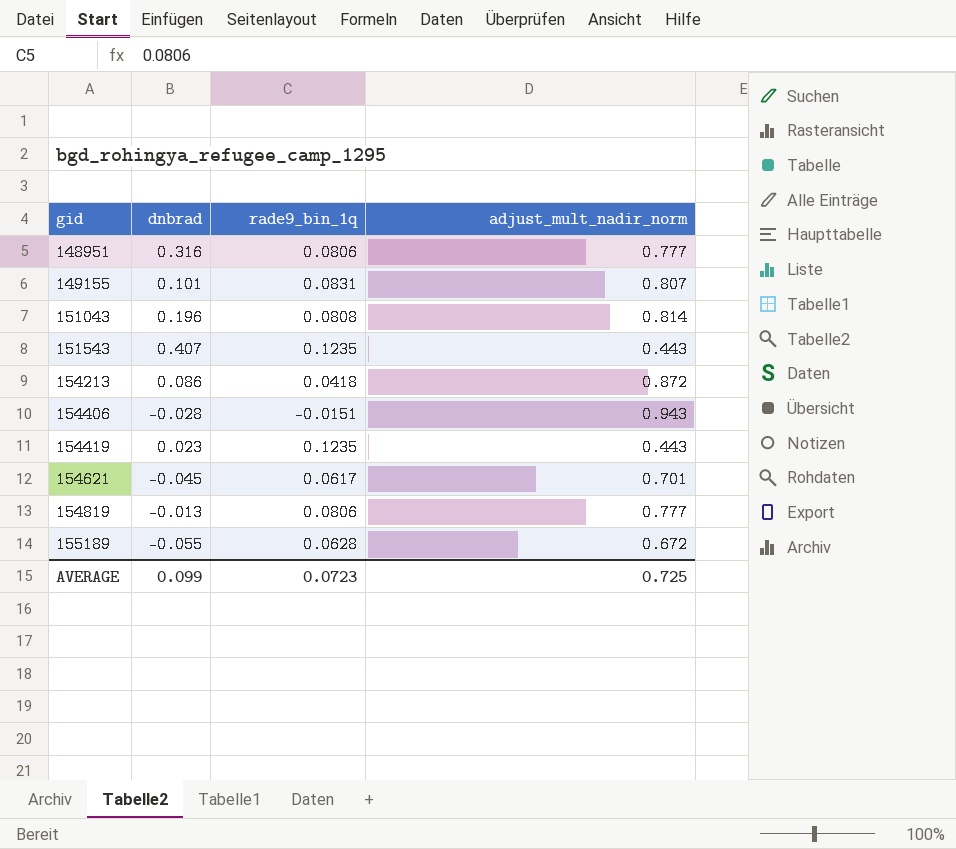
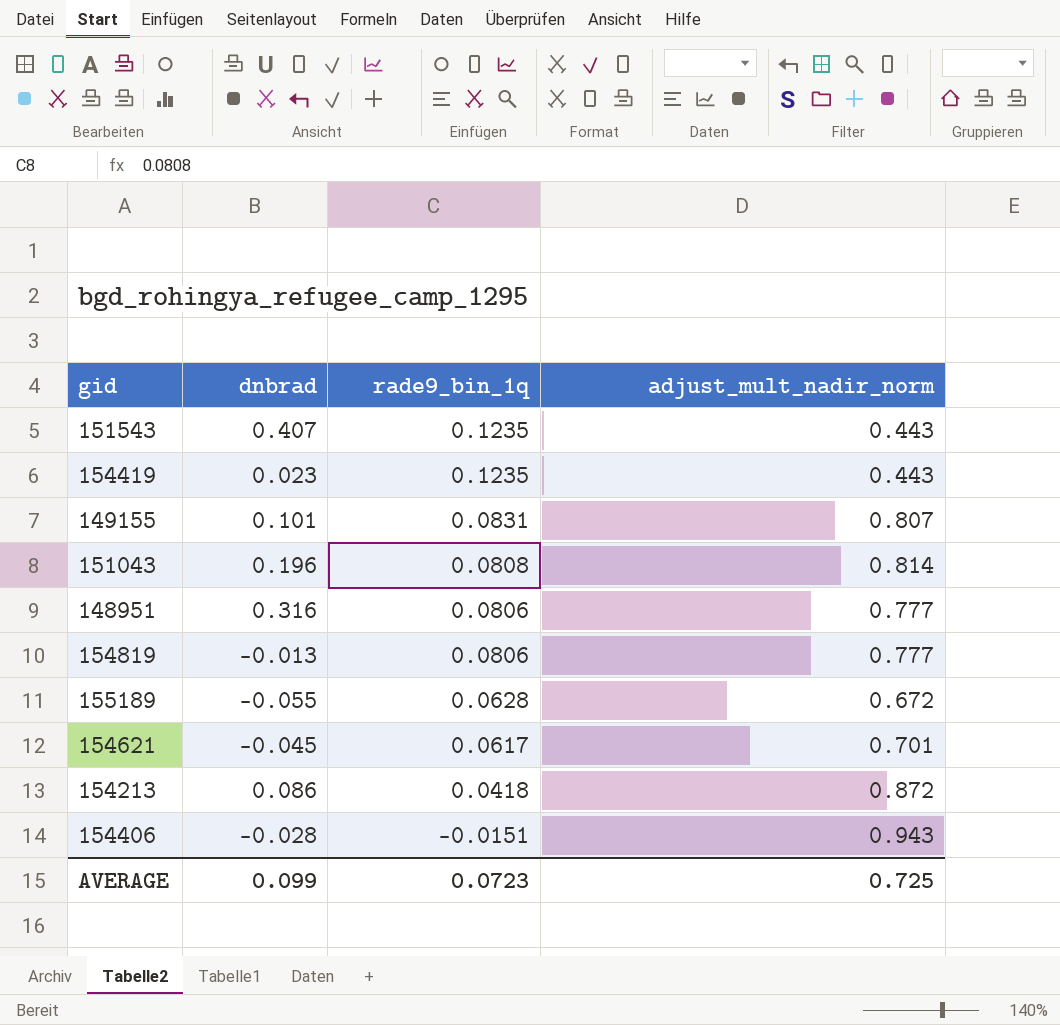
row order: gid ascending -> rade9_bin_1q descending

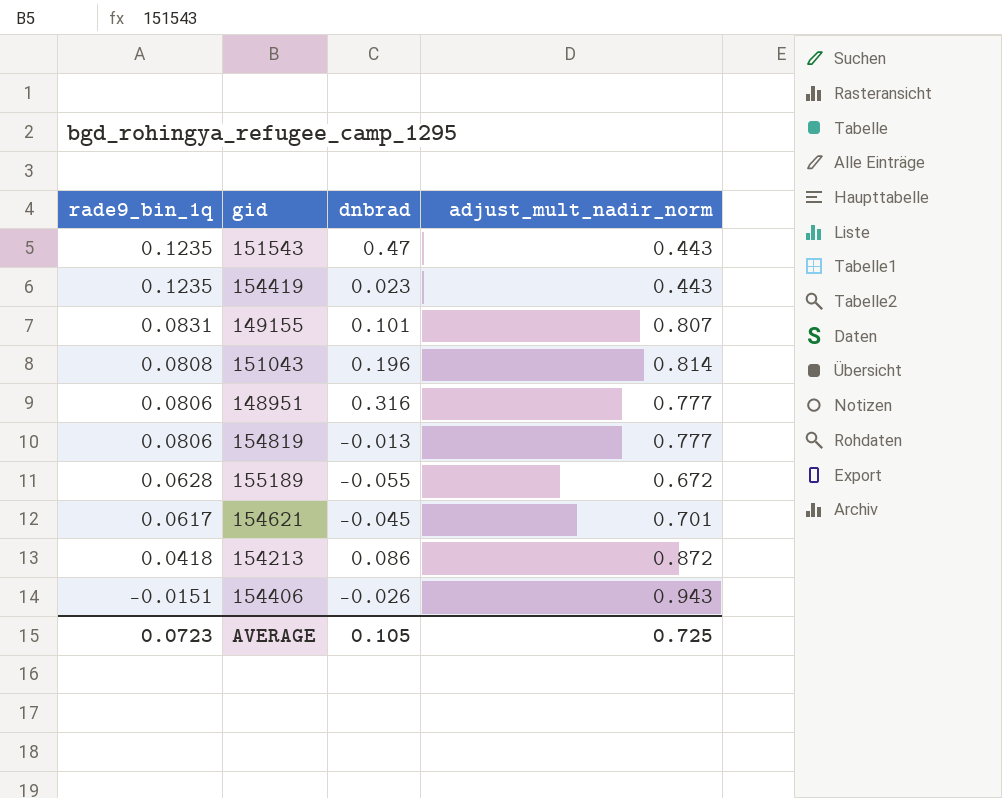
column rade9_bin_1q | position: 3 -> 1
151543 | dnbrad: 0.407 -> 0.47
154406 | dnbrad: -0.028 -> -0.026
AVERAGE | dnbrad: 0.099 -> 0.105

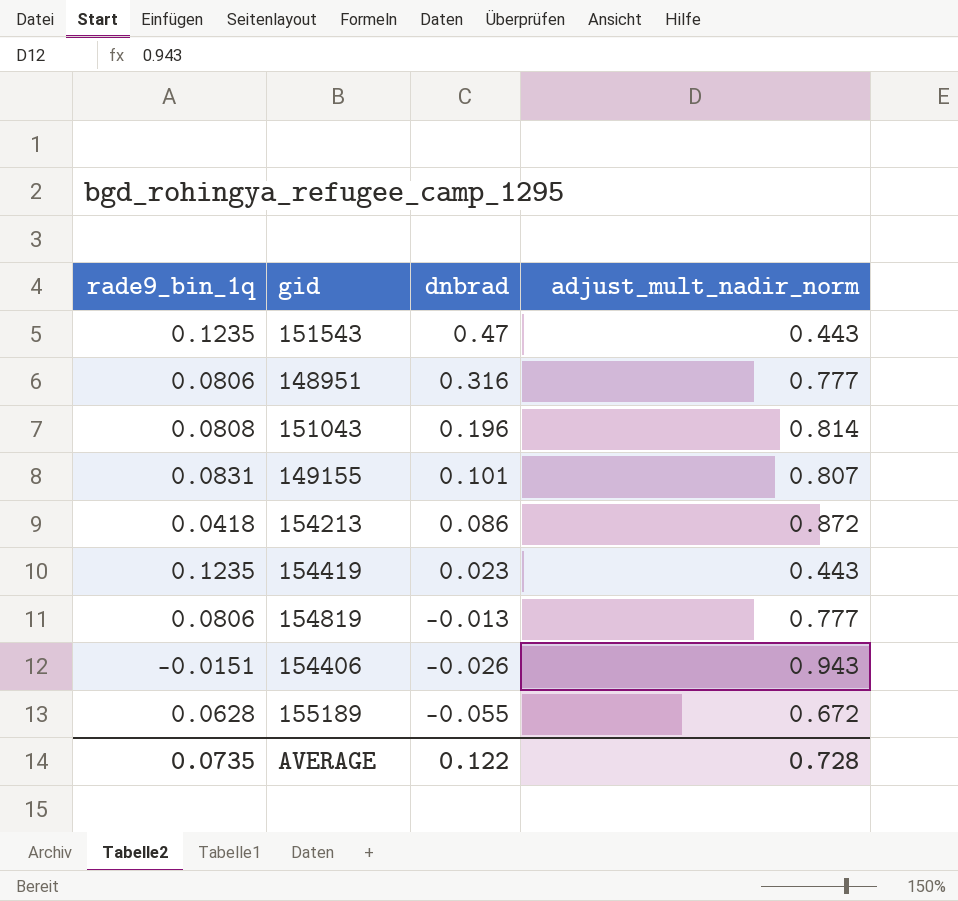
row order: rade9_bin_1q descending -> dnbrad descending
row 154621: 0.0617 | -0.045 | 0.701 -> none
AVERAGE | rade9_bin_1q: 0.0723 -> 0.0735
AVERAGE | dnbrad: 0.105 -> 0.122
AVERAGE | adjust_mult_nadir_norm: 0.725 -> 0.728

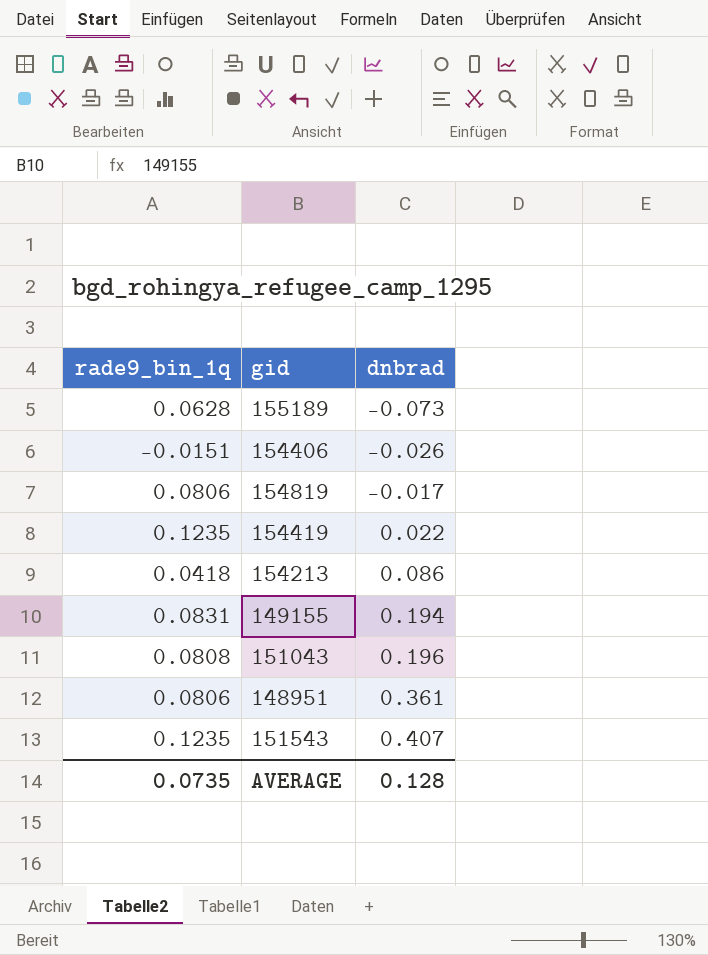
row order: dnbrad descending -> dnbrad ascending
column adjust_mult_nadir_norm | position: 4 -> none
155189 | dnbrad: -0.055 -> -0.073
154819 | dnbrad: -0.013 -> -0.017
154419 | dnbrad: 0.023 -> 0.022
149155 | dnbrad: 0.101 -> 0.194
148951 | dnbrad: 0.316 -> 0.361
151543 | dnbrad: 0.47 -> 0.407
AVERAGE | dnbrad: 0.122 -> 0.128

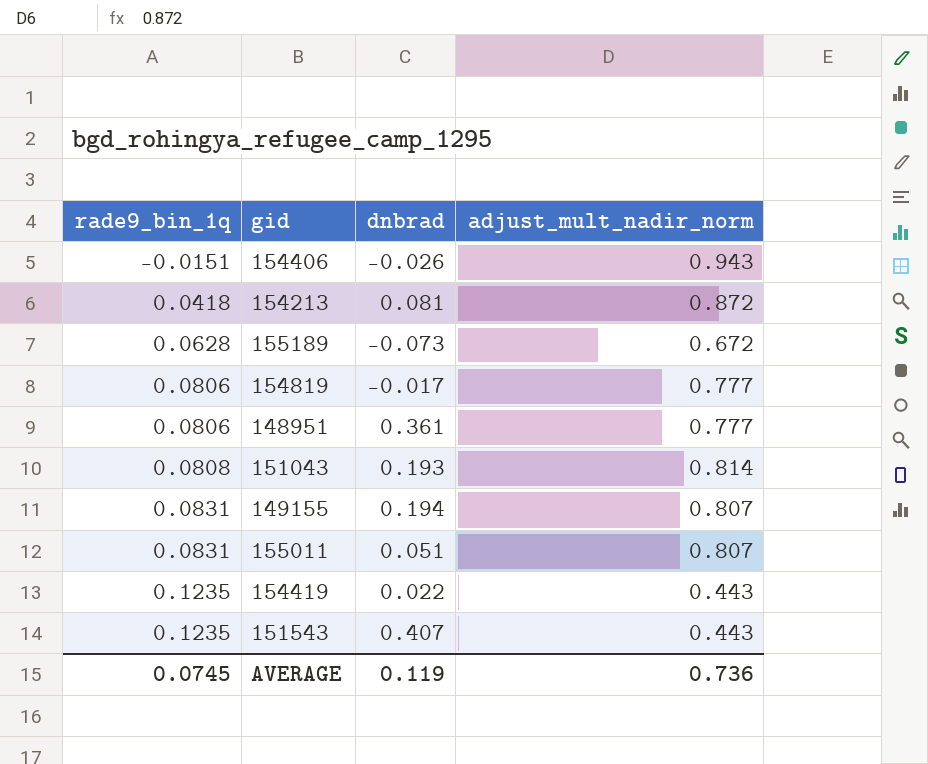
row order: dnbrad ascending -> rade9_bin_1q ascending
column adjust_mult_nadir_norm | position: none -> 4
154213 | dnbrad: 0.086 -> 0.081
151043 | dnbrad: 0.196 -> 0.193
row 155011: none -> 0.0831 | 0.051 | 0.807
AVERAGE | rade9_bin_1q: 0.0735 -> 0.0745
AVERAGE | dnbrad: 0.128 -> 0.119

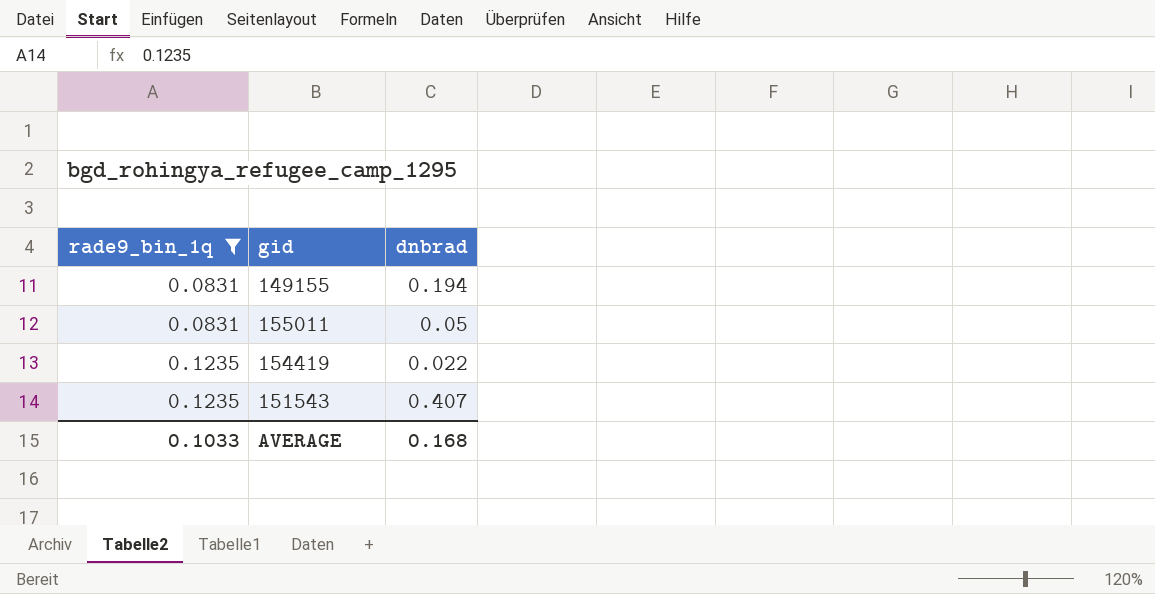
filter: none -> rade9_bin_1q >= 0.0831
column adjust_mult_nadir_norm | position: 4 -> none
155011 | dnbrad: 0.051 -> 0.05
AVERAGE | rade9_bin_1q: 0.0745 -> 0.1033
AVERAGE | dnbrad: 0.119 -> 0.168

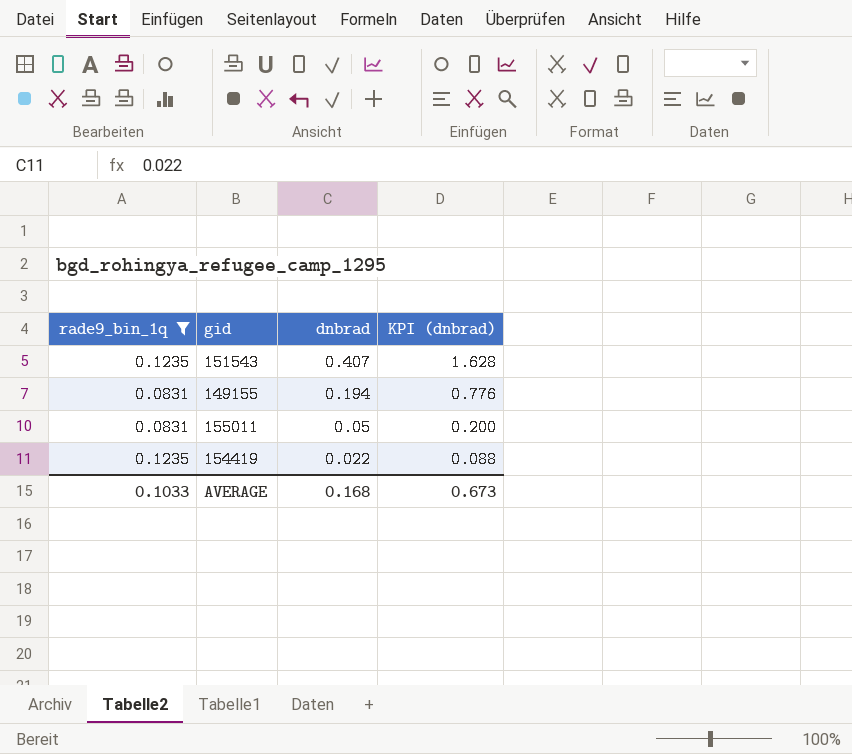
row order: rade9_bin_1q ascending -> dnbrad descending
column KPI (dnbrad) | formula: none -> [dnbrad] * 4

